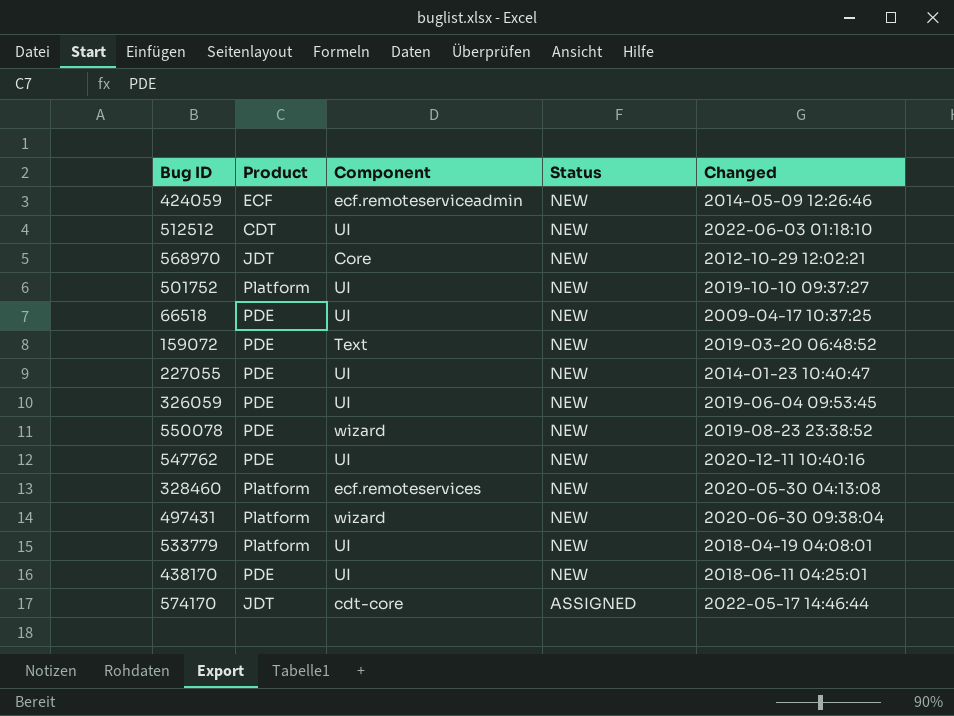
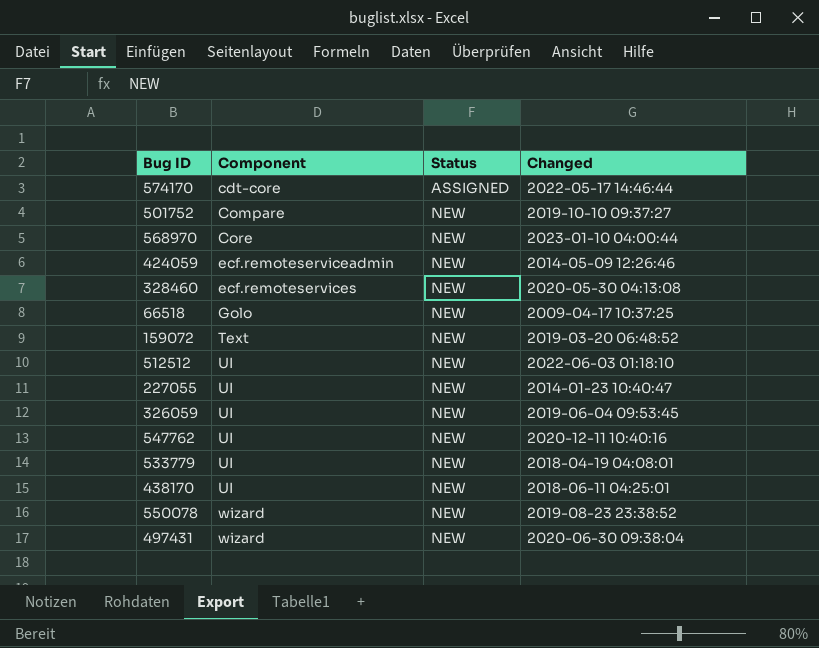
row order: Status descending -> Component ascending
column Product | position: 2 -> none
501752 | Component: UI -> Compare
568970 | Changed: 2012-10-29 12:02:21 -> 2023-01-10 04:00:44
66518 | Component: UI -> Golo

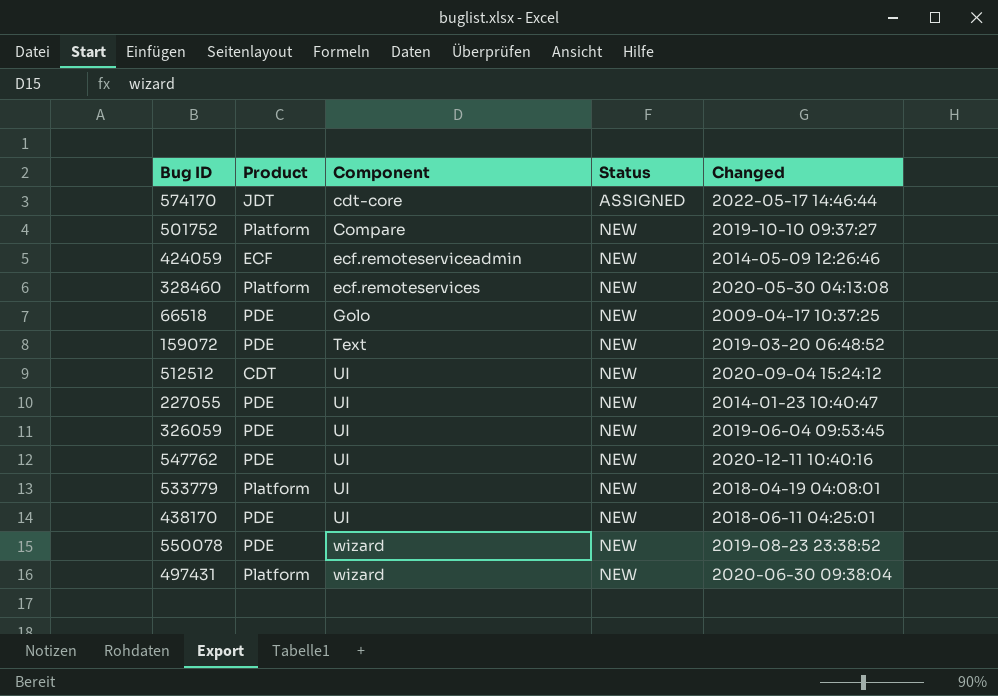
column Product | position: none -> 2
row 568970: Core | NEW | 2023-01-10 04:00:44 -> none
512512 | Changed: 2022-06-03 01:18:10 -> 2020-09-04 15:24:12

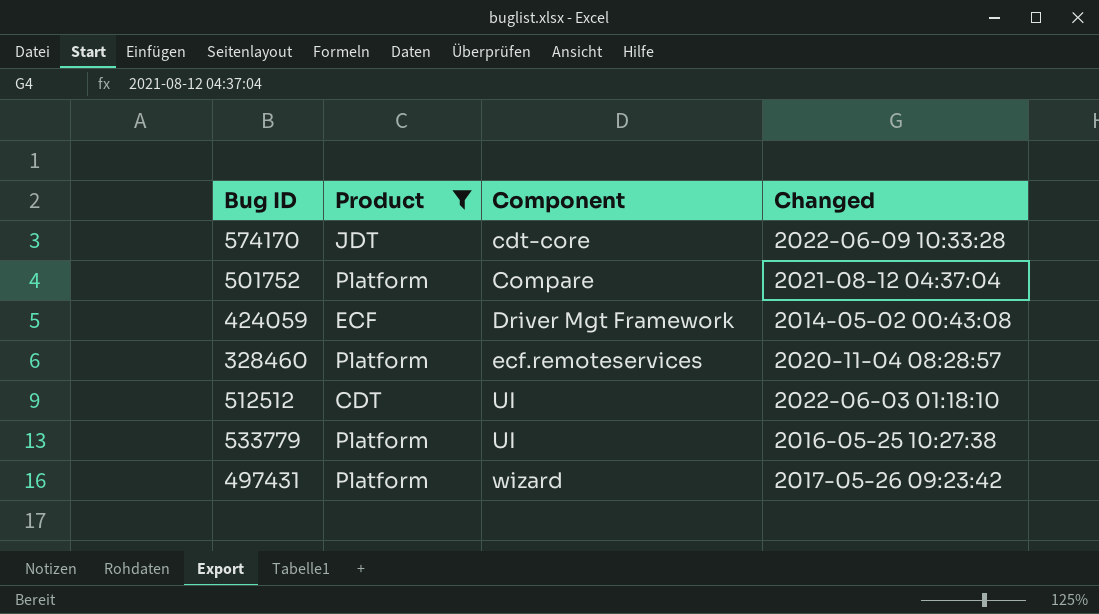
filter: none -> Product != PDE
column Status | position: 4 -> none
574170 | Changed: 2022-05-17 14:46:44 -> 2022-06-09 10:33:28
501752 | Changed: 2019-10-10 09:37:27 -> 2021-08-12 04:37:04
424059 | Component: ecf.remoteserviceadmin -> Driver Mgt Framework
424059 | Changed: 2014-05-09 12:26:46 -> 2014-05-02 00:43:08
328460 | Changed: 2020-05-30 04:13:08 -> 2020-11-04 08:28:57
512512 | Changed: 2020-09-04 15:24:12 -> 2022-06-03 01:18:10
533779 | Changed: 2018-04-19 04:08:01 -> 2016-05-25 10:27:38
497431 | Changed: 2020-06-30 09:38:04 -> 2017-05-26 09:23:42

